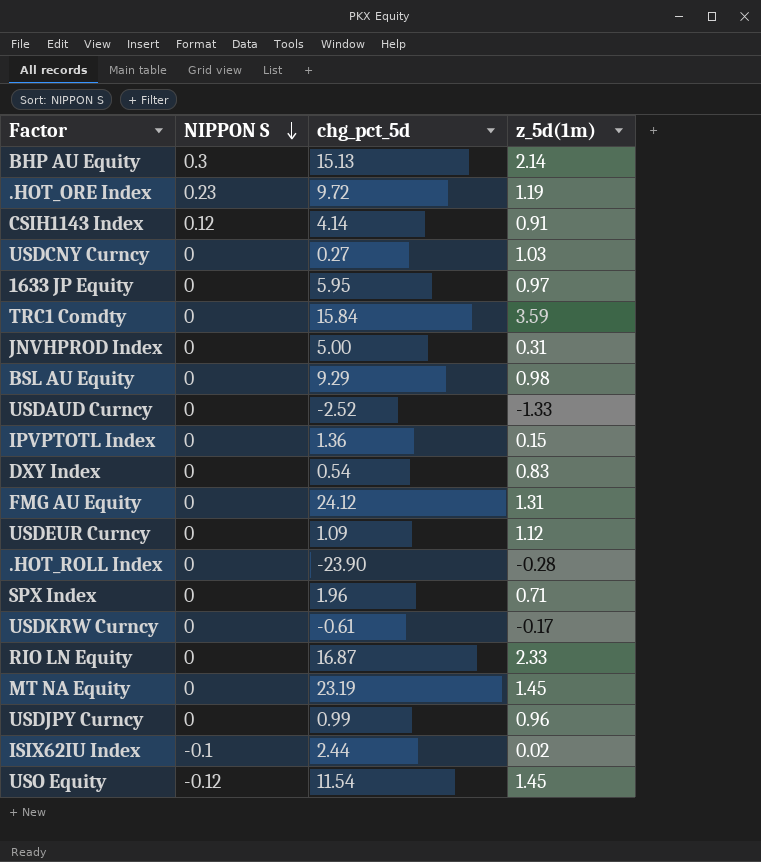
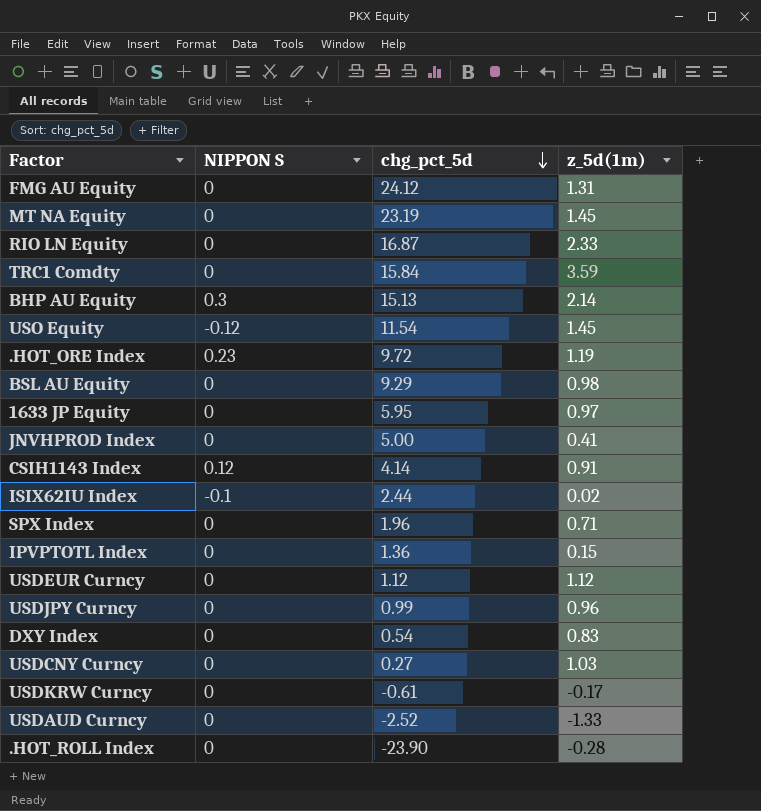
row order: NIPPON S descending -> chg_pct_5d descending
JNVHPROD Index | z_5d(1m): 0.31 -> 0.41
USDEUR Curncy | chg_pct_5d: 1.09 -> 1.12

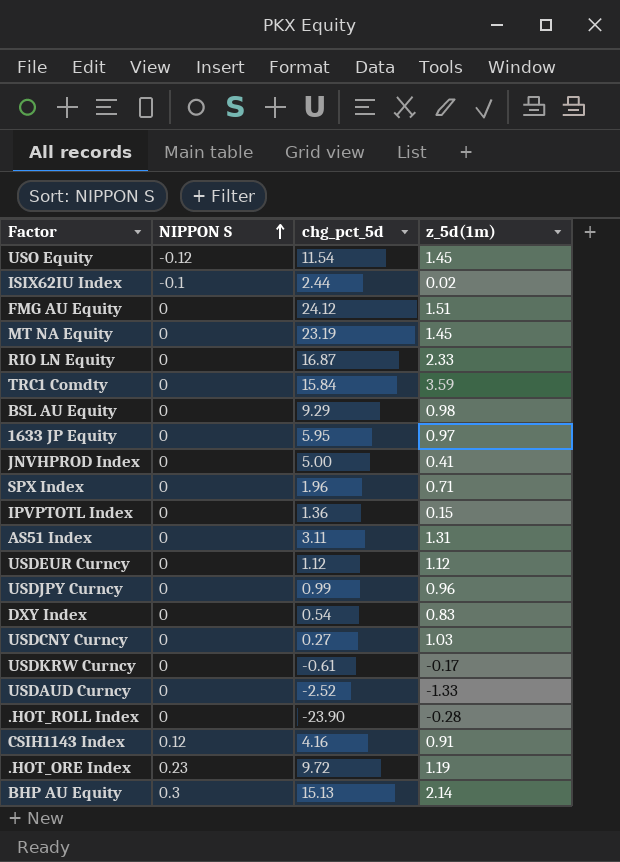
row order: chg_pct_5d descending -> NIPPON S ascending
FMG AU Equity | z_5d(1m): 1.31 -> 1.51
row AS51 Index: none -> 0 | 3.11 | 1.31
CSIH1143 Index | chg_pct_5d: 4.14 -> 4.16

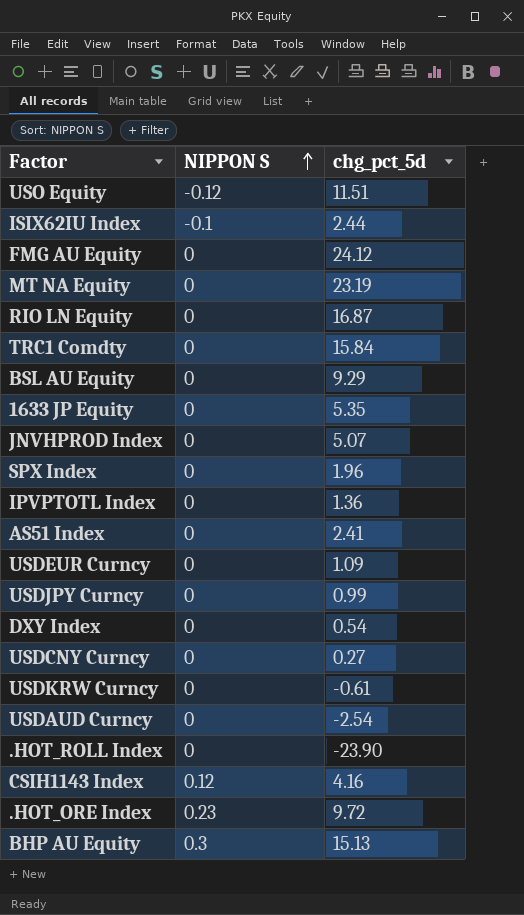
column z_5d(1m) | position: 4 -> none
USO Equity | chg_pct_5d: 11.54 -> 11.51
1633 JP Equity | chg_pct_5d: 5.95 -> 5.35
JNVHPROD Index | chg_pct_5d: 5.00 -> 5.07
AS51 Index | chg_pct_5d: 3.11 -> 2.41
USDEUR Curncy | chg_pct_5d: 1.12 -> 1.09
USDAUD Curncy | chg_pct_5d: -2.52 -> -2.54

